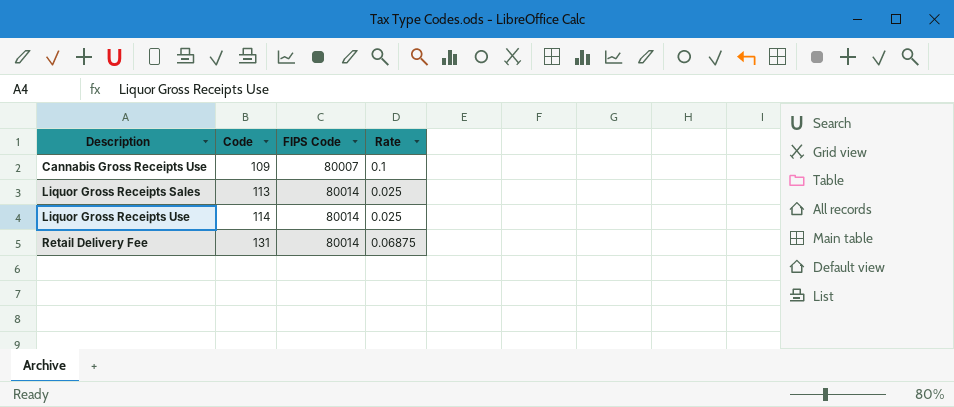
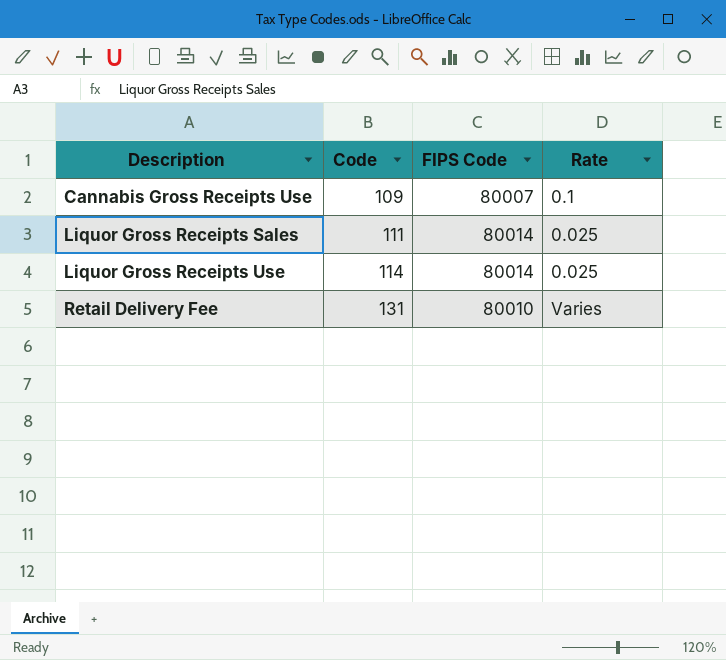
Liquor Gross Receipts Sales | Code: 113 -> 111
Retail Delivery Fee | FIPS Code: 80014 -> 80010
Retail Delivery Fee | Rate: 0.06875 -> Varies

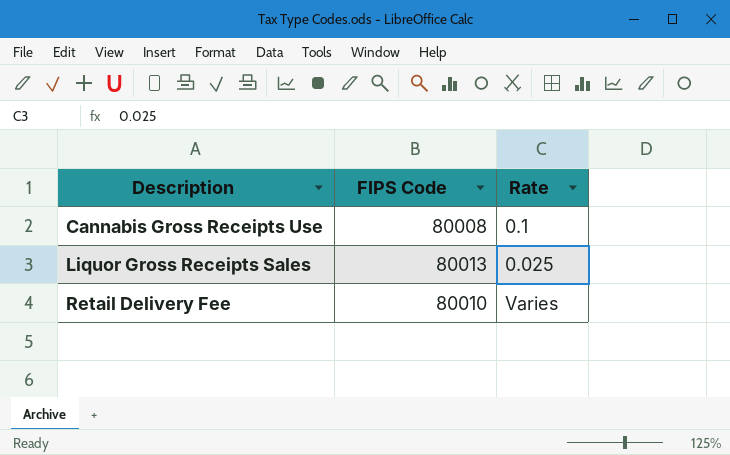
column Code | position: 2 -> none
row Liquor Gross Receipts Use: 114 | 80014 | 0.025 -> none
Cannabis Gross Receipts Use | FIPS Code: 80007 -> 80008
Liquor Gross Receipts Sales | FIPS Code: 80014 -> 80013

